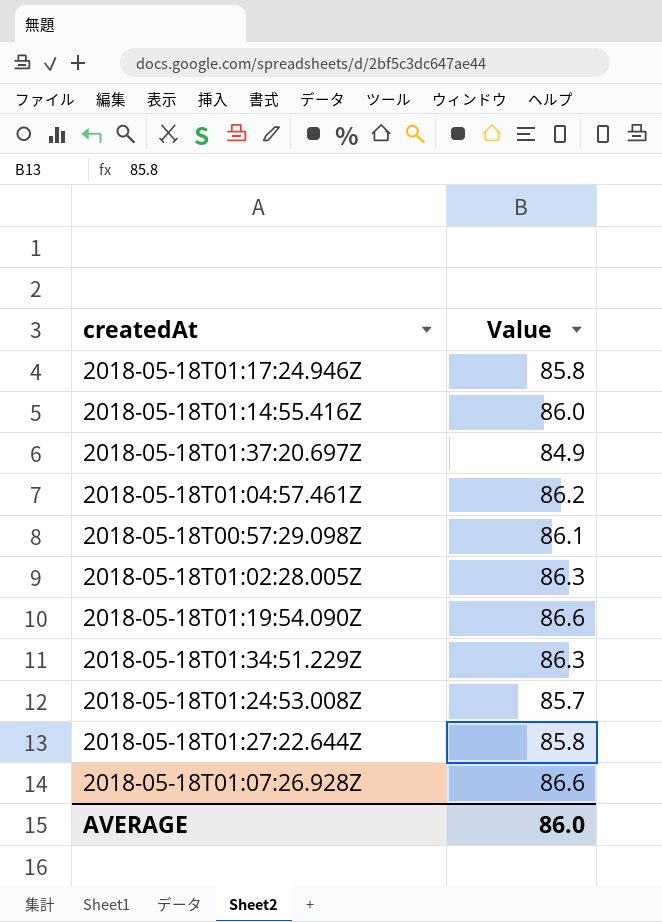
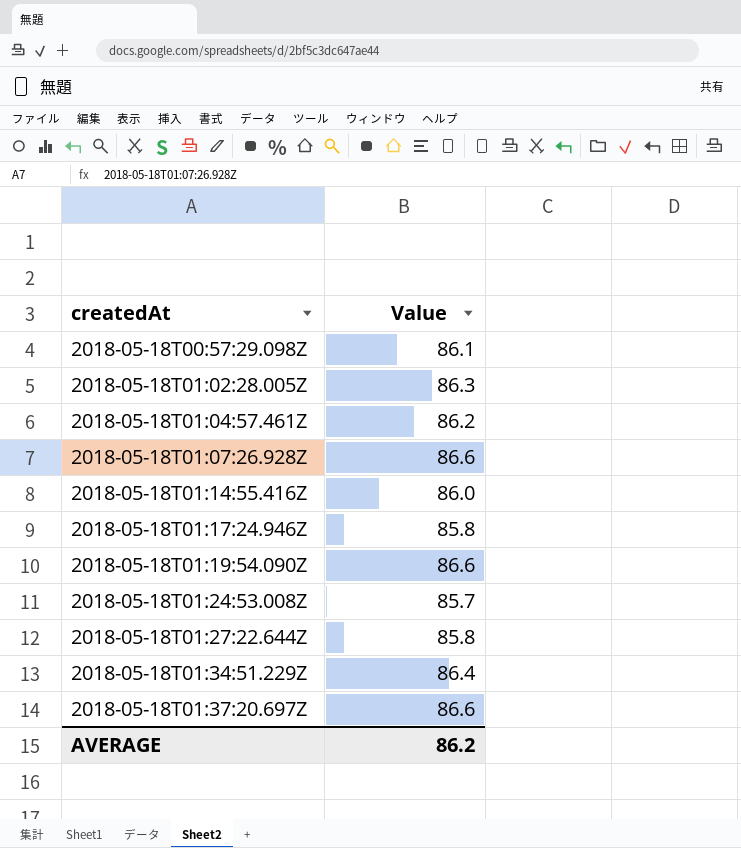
row order: none -> createdAt ascending
2018-05-18T01:34:51.229Z | Value: 86.3 -> 86.4
2018-05-18T01:37:20.697Z | Value: 84.9 -> 86.6
AVERAGE | Value: 86.0 -> 86.2

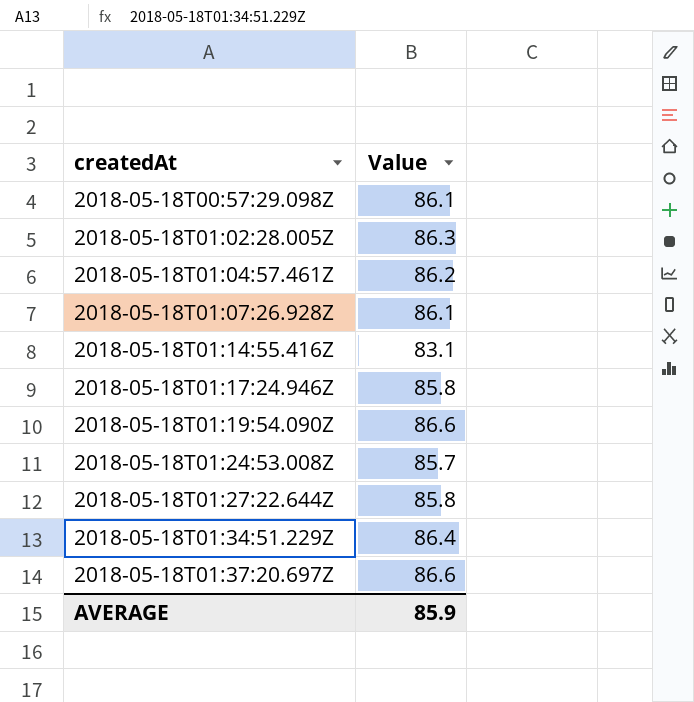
2018-05-18T01:07:26.928Z | Value: 86.6 -> 86.1
2018-05-18T01:14:55.416Z | Value: 86.0 -> 83.1
AVERAGE | Value: 86.2 -> 85.9

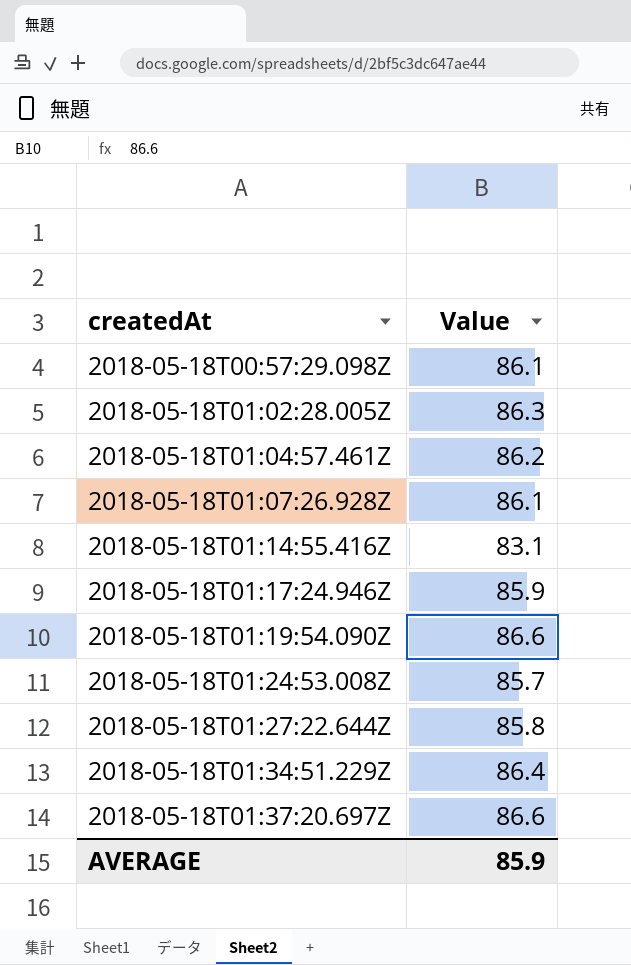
2018-05-18T01:17:24.946Z | Value: 85.8 -> 85.9

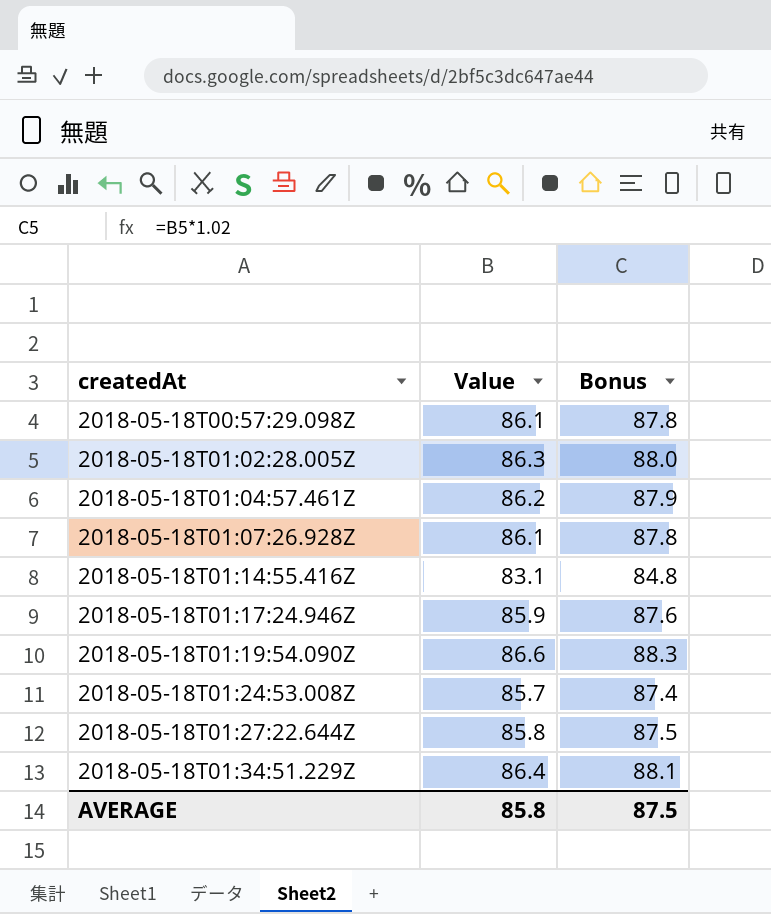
column Bonus | formula: none -> [Value] * 1.02
row 2018-05-18T01:37:20.697Z: 86.6 -> none
AVERAGE | Value: 85.9 -> 85.8

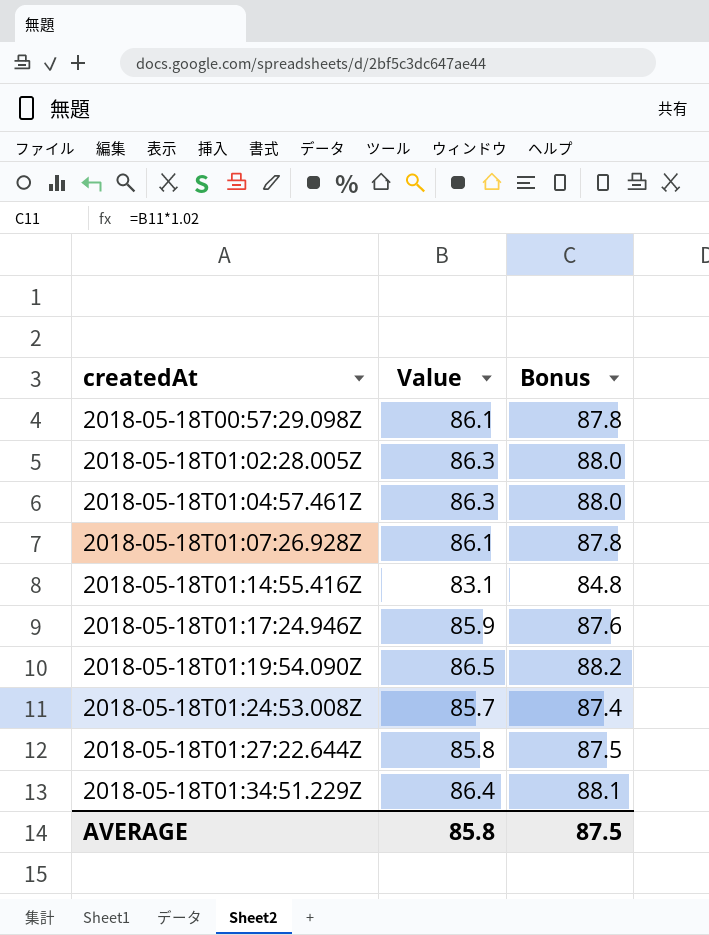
2018-05-18T01:04:57.461Z | Value: 86.2 -> 86.3
2018-05-18T01:04:57.461Z | Bonus: 87.9 -> 88.0
2018-05-18T01:19:54.090Z | Value: 86.6 -> 86.5
2018-05-18T01:19:54.090Z | Bonus: 88.3 -> 88.2

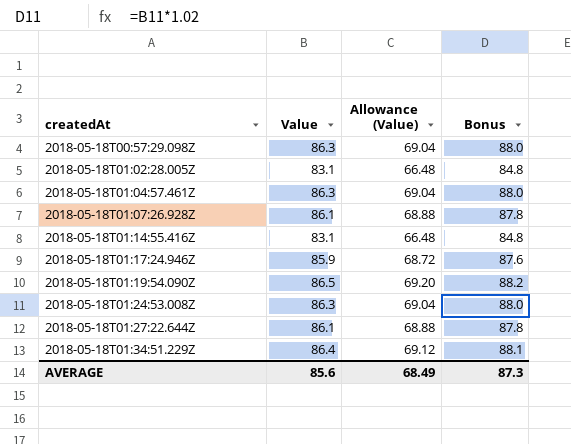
column Allowance (Value) | formula: none -> [Value] * 0.8
2018-05-18T00:57:29.098Z | Value: 86.1 -> 86.3
2018-05-18T00:57:29.098Z | Bonus: 87.8 -> 88.0
2018-05-18T01:02:28.005Z | Value: 86.3 -> 83.1
2018-05-18T01:02:28.005Z | Bonus: 88.0 -> 84.8
2018-05-18T01:24:53.008Z | Value: 85.7 -> 86.3
2018-05-18T01:24:53.008Z | Bonus: 87.4 -> 88.0
2018-05-18T01:27:22.644Z | Value: 85.8 -> 86.1
2018-05-18T01:27:22.644Z | Bonus: 87.5 -> 87.8
AVERAGE | Value: 85.8 -> 85.6
AVERAGE | Bonus: 87.5 -> 87.3

